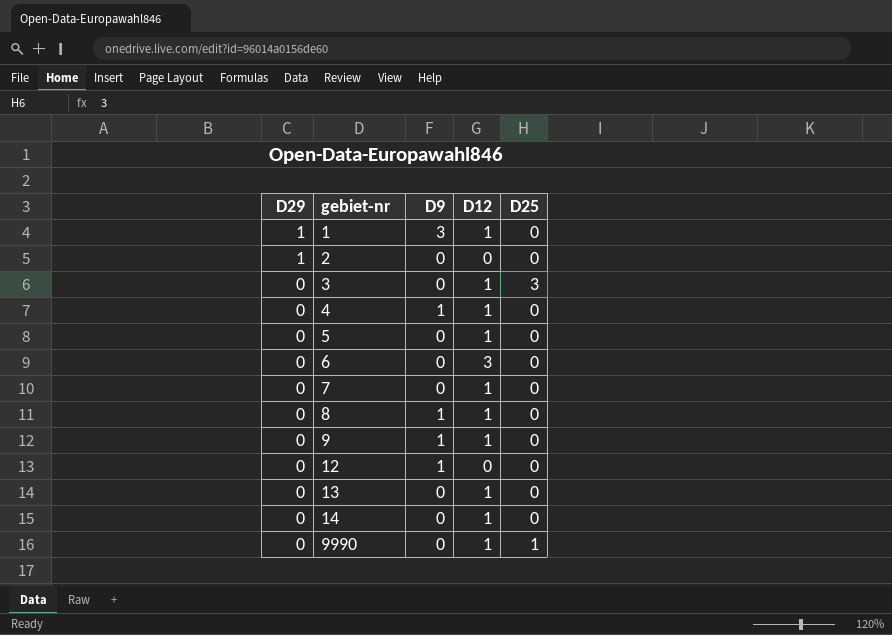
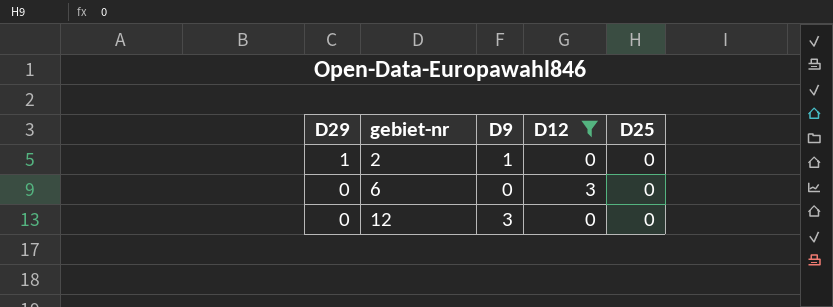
filter: none -> D12 != 1
2 | D9: 0 -> 1
12 | D9: 1 -> 3

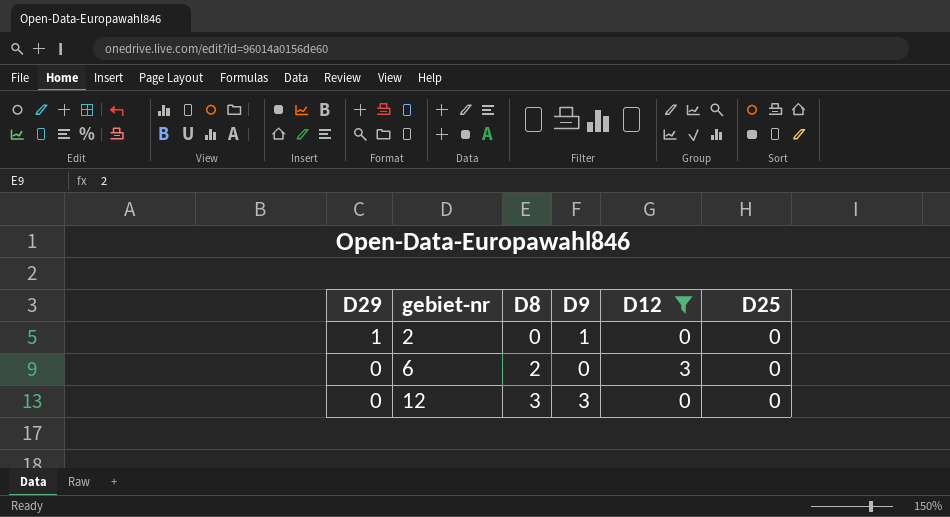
column D8 | position: none -> 3

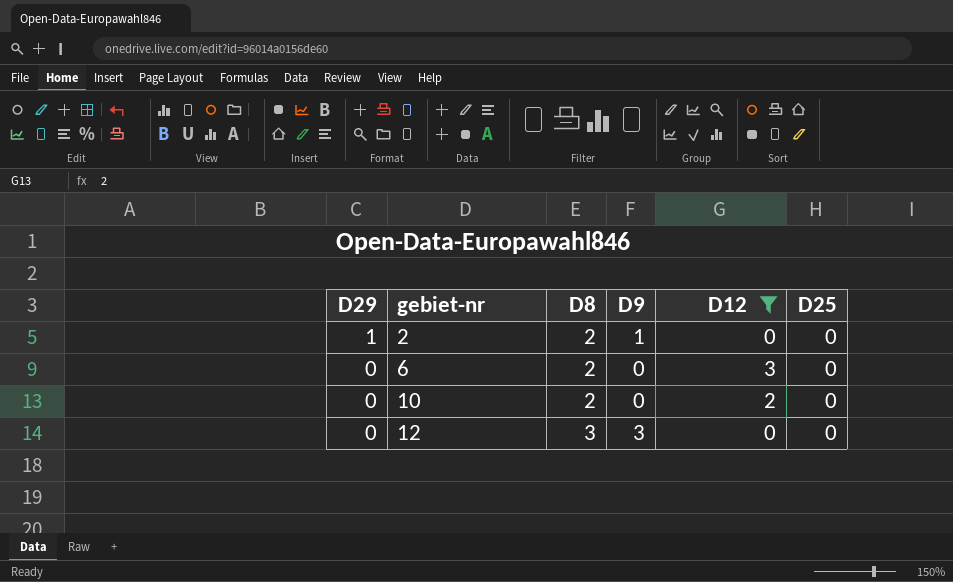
2 | D8: 0 -> 2
row 10: none -> 0 | 2 | 0 | 2 | 0

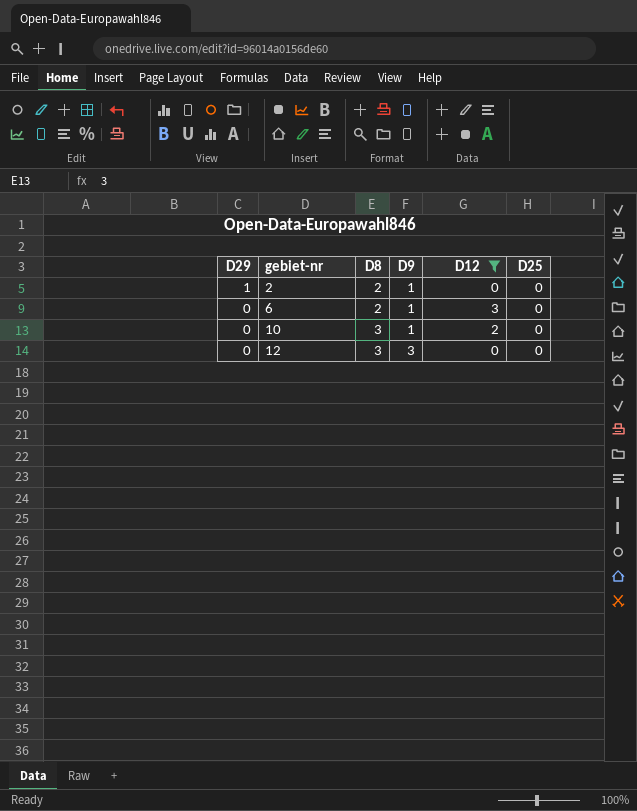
6 | D9: 0 -> 1
10 | D8: 2 -> 3
10 | D9: 0 -> 1

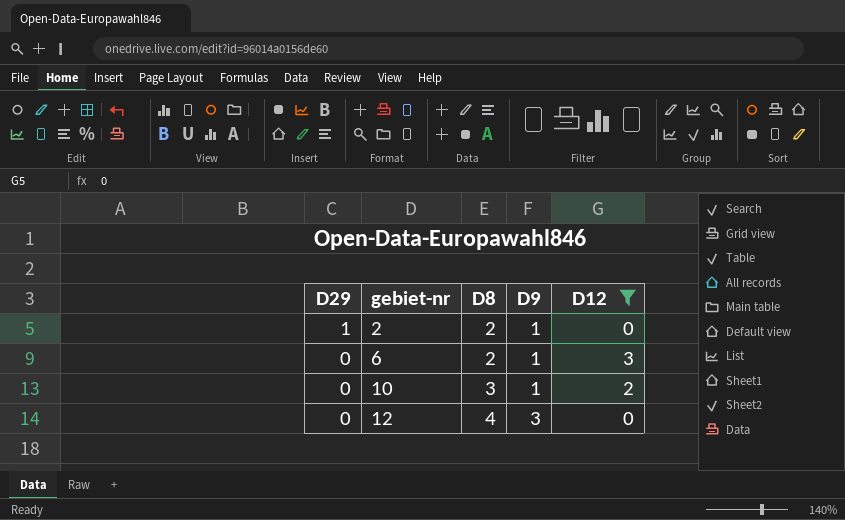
column D25 | position: 6 -> none
12 | D8: 3 -> 4

